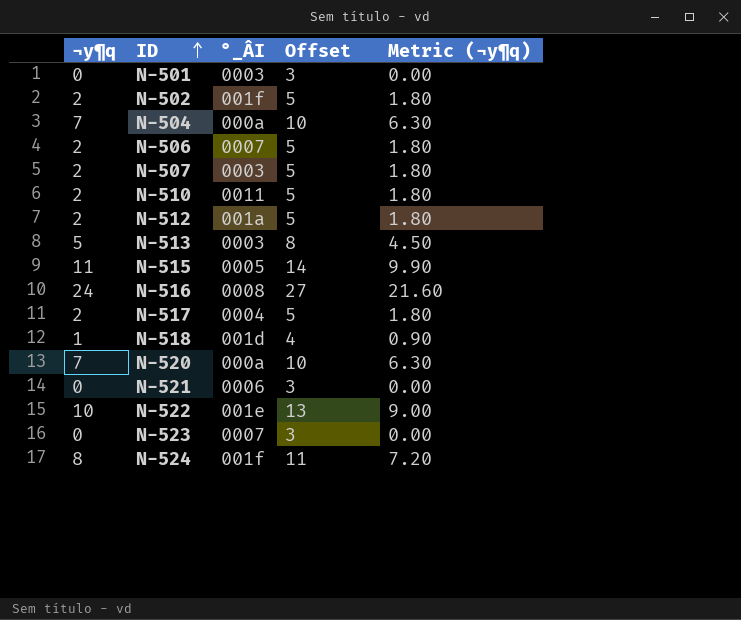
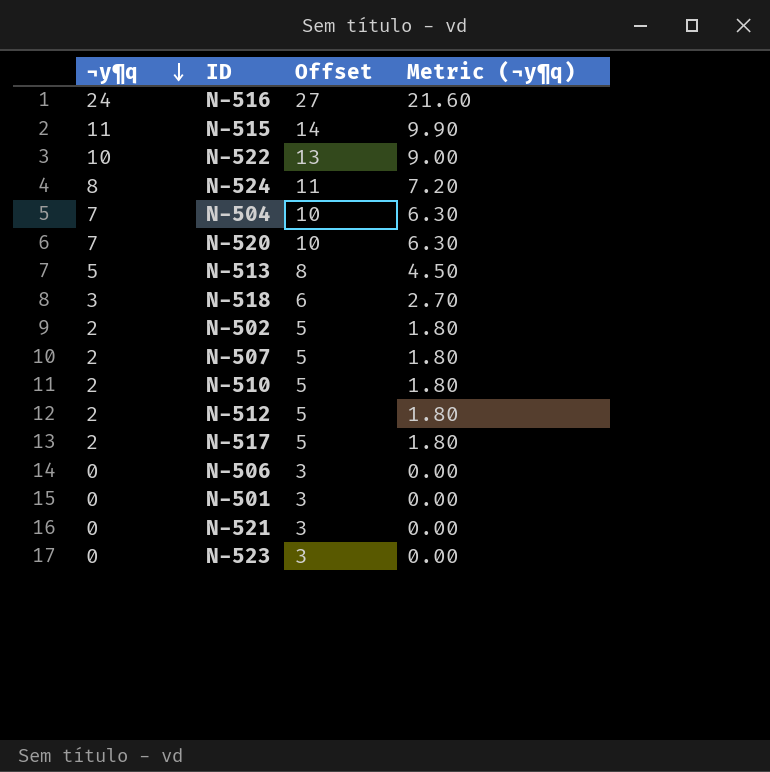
row order: ID ascending -> ¬y¶q descending
column °_ÂI | position: 3 -> none
N-518 | ¬y¶q: 1 -> 3
N-518 | Offset: 4 -> 6
N-518 | Metric (¬y¶q): 0.90 -> 2.70
N-506 | ¬y¶q: 2 -> 0
N-506 | Offset: 5 -> 3
N-506 | Metric (¬y¶q): 1.80 -> 0.00

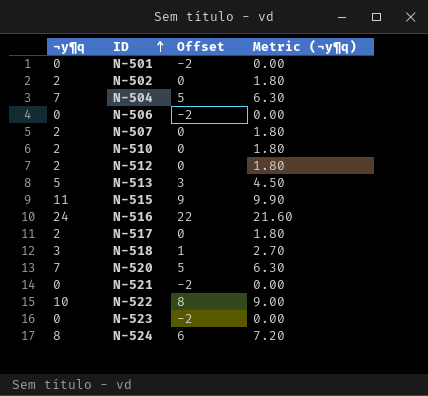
row order: ¬y¶q descending -> ID ascending
column Offset | formula: [¬y¶q] + 3 -> [¬y¶q] - 2

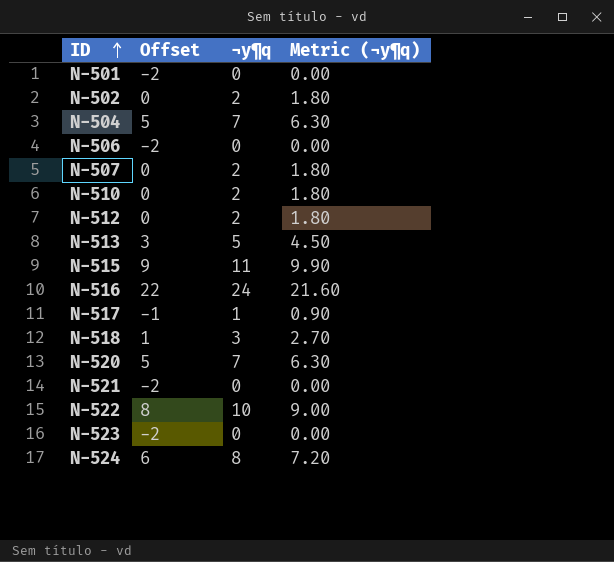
column ¬y¶q | position: 1 -> 3
N-517 | Offset: 0 -> -1
N-517 | ¬y¶q: 2 -> 1
N-517 | Metric (¬y¶q): 1.80 -> 0.90

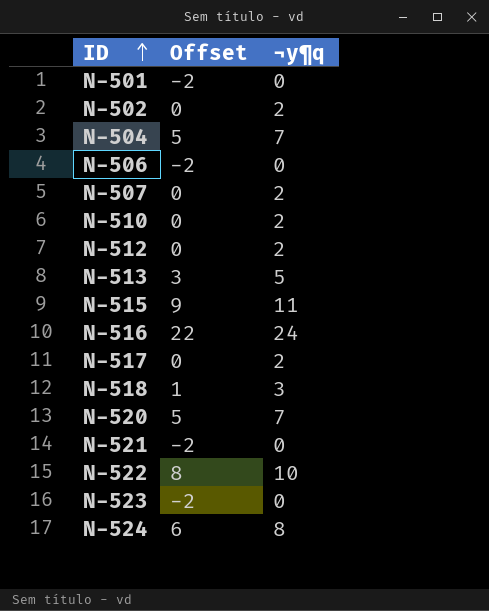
column Metric (¬y¶q) | formula: [¬y¶q] * 0.9 -> none
N-517 | Offset: -1 -> 0
N-517 | ¬y¶q: 1 -> 2

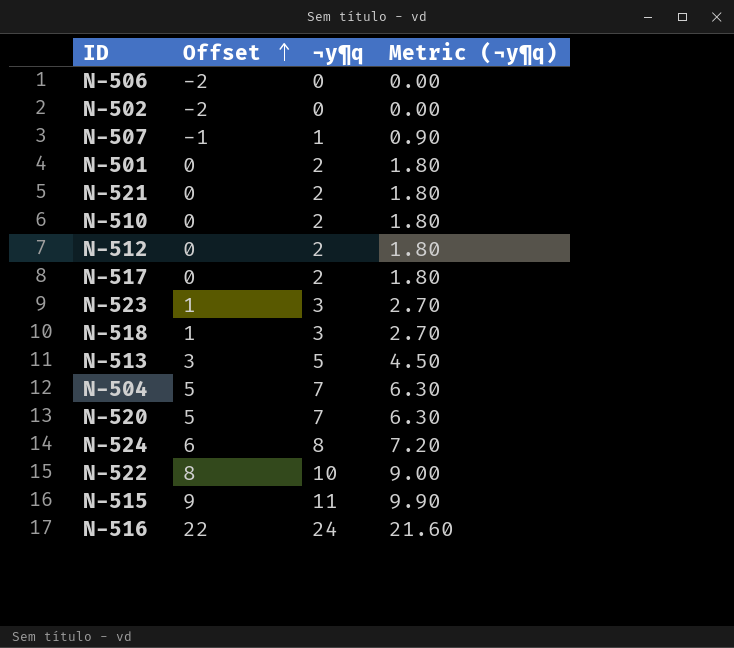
row order: ID ascending -> Offset ascending
column Metric (¬y¶q) | formula: none -> [¬y¶q] * 0.9
N-502 | Offset: 0 -> -2
N-502 | ¬y¶q: 2 -> 0
N-507 | Offset: 0 -> -1
N-507 | ¬y¶q: 2 -> 1
N-501 | Offset: -2 -> 0
N-501 | ¬y¶q: 0 -> 2
N-521 | Offset: -2 -> 0
N-521 | ¬y¶q: 0 -> 2
N-523 | Offset: -2 -> 1
N-523 | ¬y¶q: 0 -> 3

